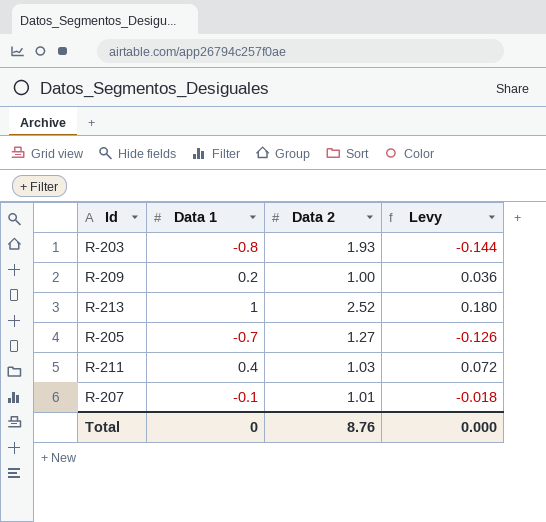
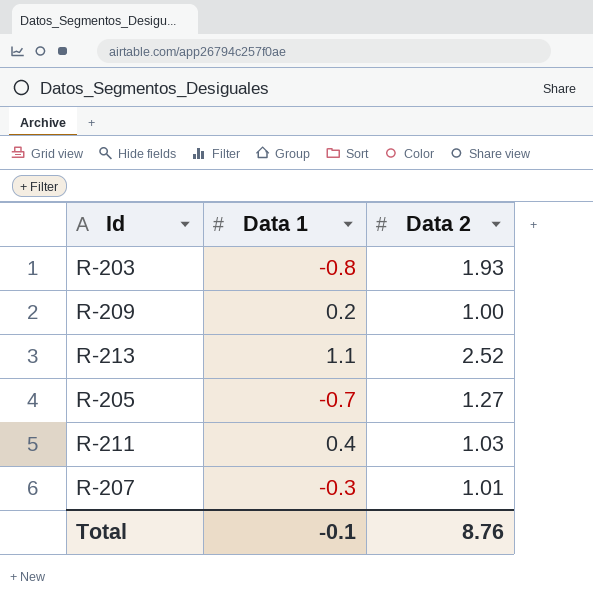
column Levy | formula: [Data 1] * 0.18 -> none
R-213 | Data 1: 1 -> 1.1
R-207 | Data 1: -0.1 -> -0.3
Total | Data 1: 0 -> -0.1

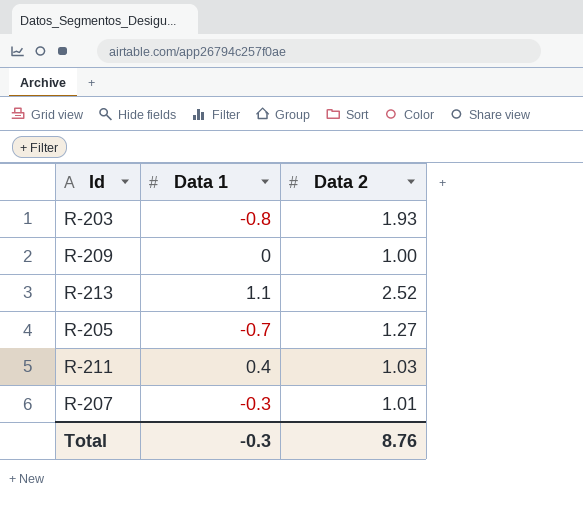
R-209 | Data 1: 0.2 -> 0
Total | Data 1: -0.1 -> -0.3

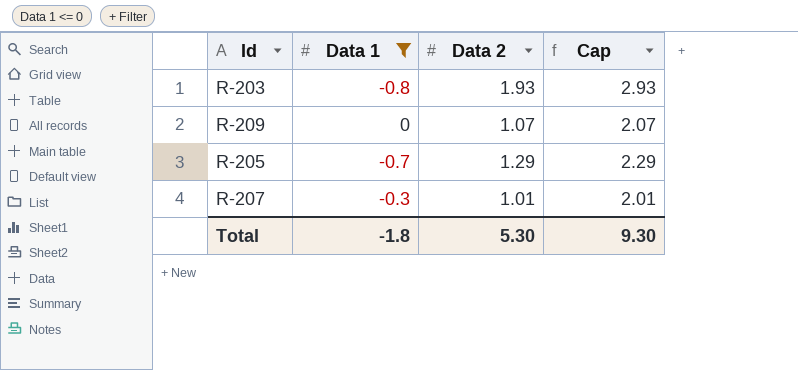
filter: none -> Data 1 <= 0
column Cap | formula: none -> [Data 2] + 1
R-209 | Data 2: 1.00 -> 1.07
R-205 | Data 2: 1.27 -> 1.29
Total | Data 1: -0.3 -> -1.8
Total | Data 2: 8.76 -> 5.30

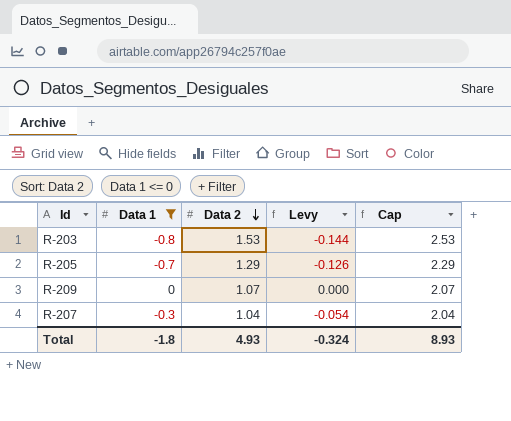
row order: none -> Data 2 descending
column Levy | formula: none -> [Data 1] * 0.18
R-203 | Data 2: 1.93 -> 1.53
R-203 | Cap: 2.93 -> 2.53
R-207 | Data 2: 1.01 -> 1.04
R-207 | Cap: 2.01 -> 2.04
Total | Data 2: 5.30 -> 4.93
Total | Cap: 9.30 -> 8.93

